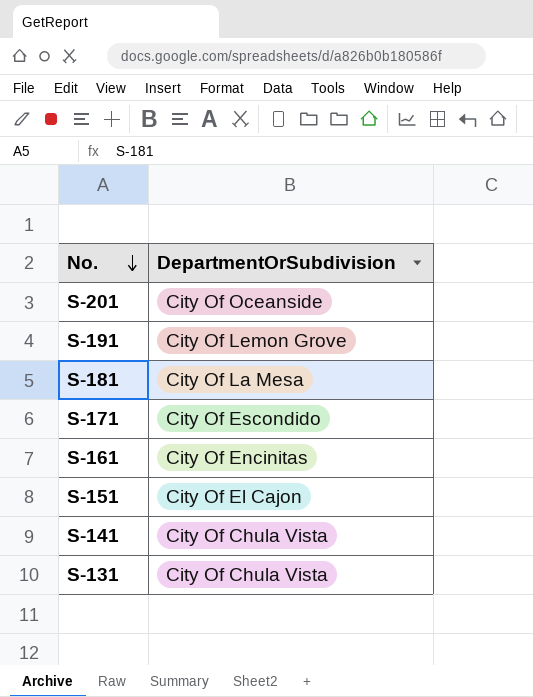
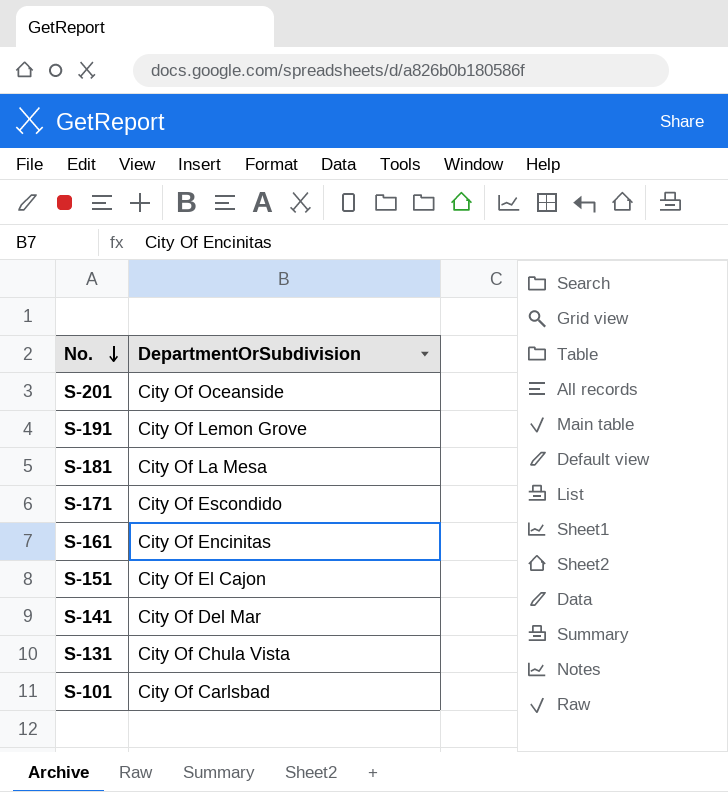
S-141 | DepartmentOrSubdivision: City Of Chula Vista -> City Of Del Mar
row S-101: none -> City Of Carlsbad

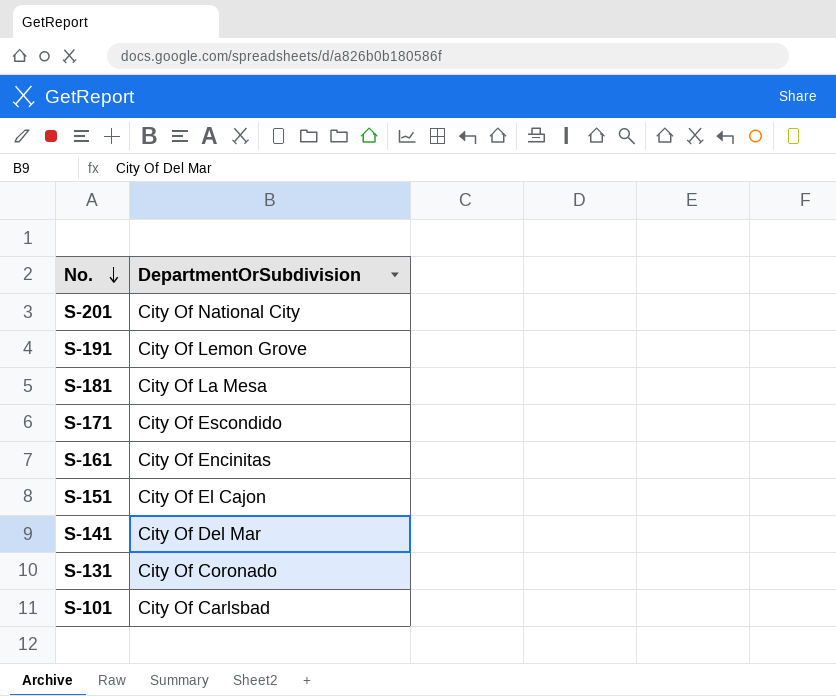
S-201 | DepartmentOrSubdivision: City Of Oceanside -> City Of National City
S-131 | DepartmentOrSubdivision: City Of Chula Vista -> City Of Coronado

